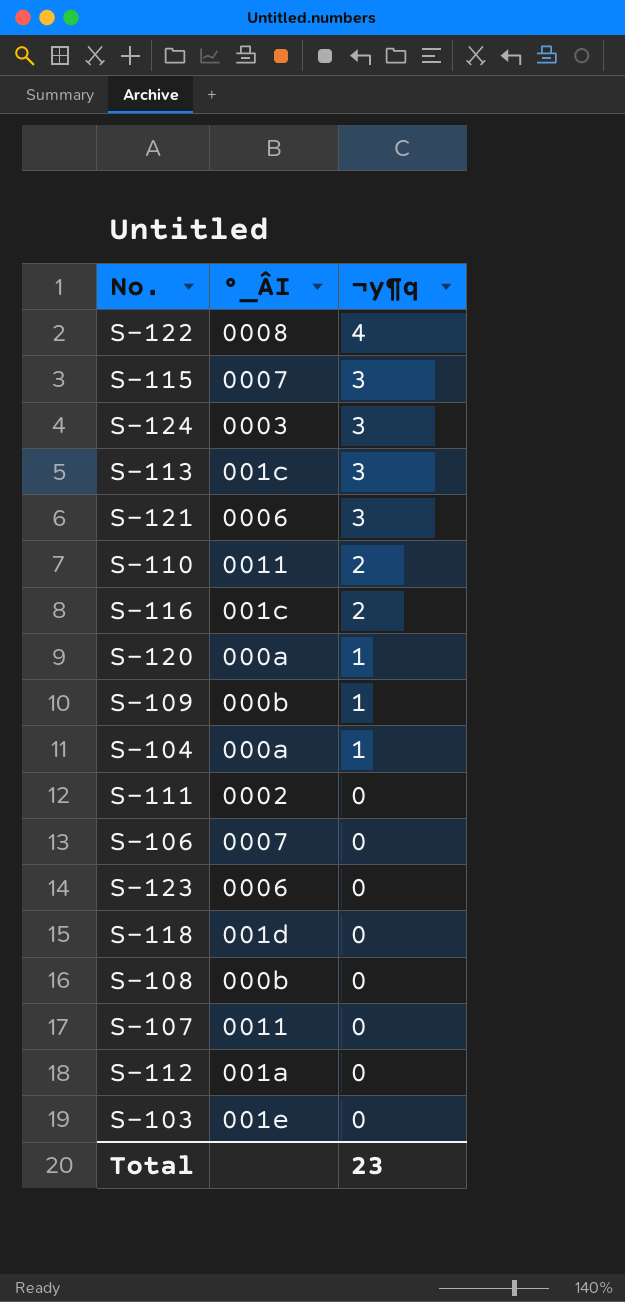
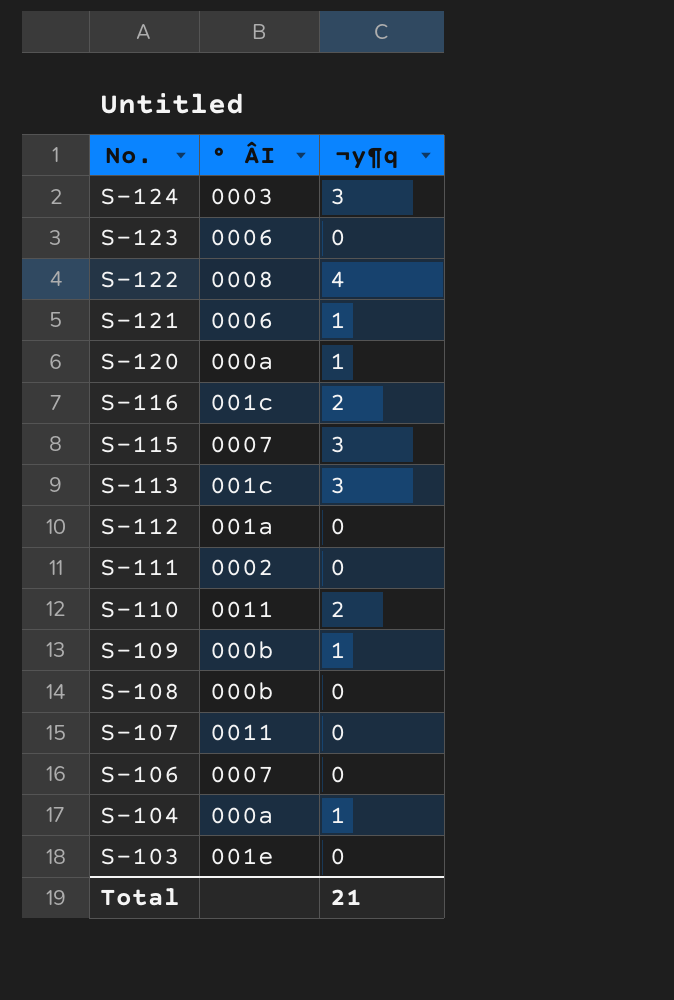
row order: ¬y¶q descending -> No. descending
column name: °_ÂI -> ° ÂI
row S-118: 001d | 0 -> none
S-121 | ¬y¶q: 3 -> 1
Total | ¬y¶q: 23 -> 21

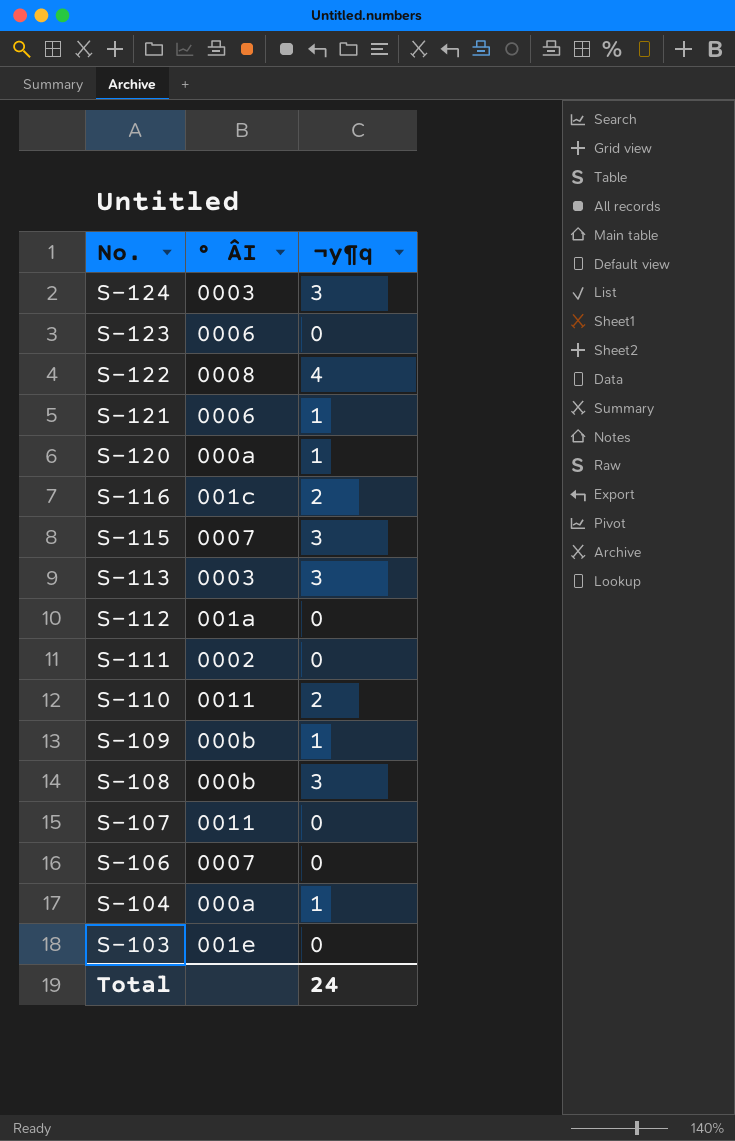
S-113 | ° ÂI: 001c -> 0003
S-108 | ¬y¶q: 0 -> 3
Total | ¬y¶q: 21 -> 24

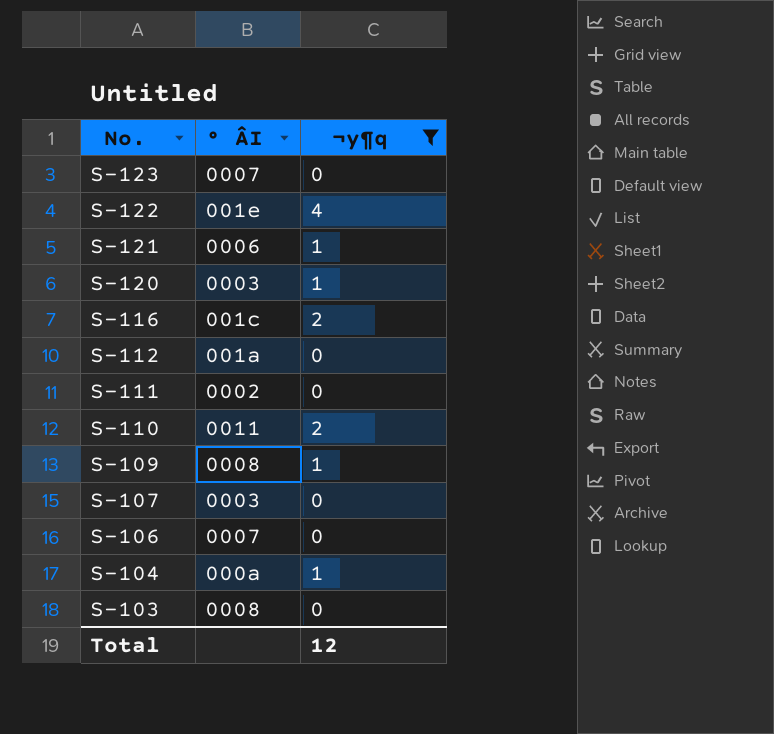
filter: none -> ¬y¶q != 3
S-123 | ° ÂI: 0006 -> 0007
S-122 | ° ÂI: 0008 -> 001e
S-120 | ° ÂI: 000a -> 0003
S-109 | ° ÂI: 000b -> 0008
S-107 | ° ÂI: 0011 -> 0003
S-103 | ° ÂI: 001e -> 0008
Total | ¬y¶q: 24 -> 12

